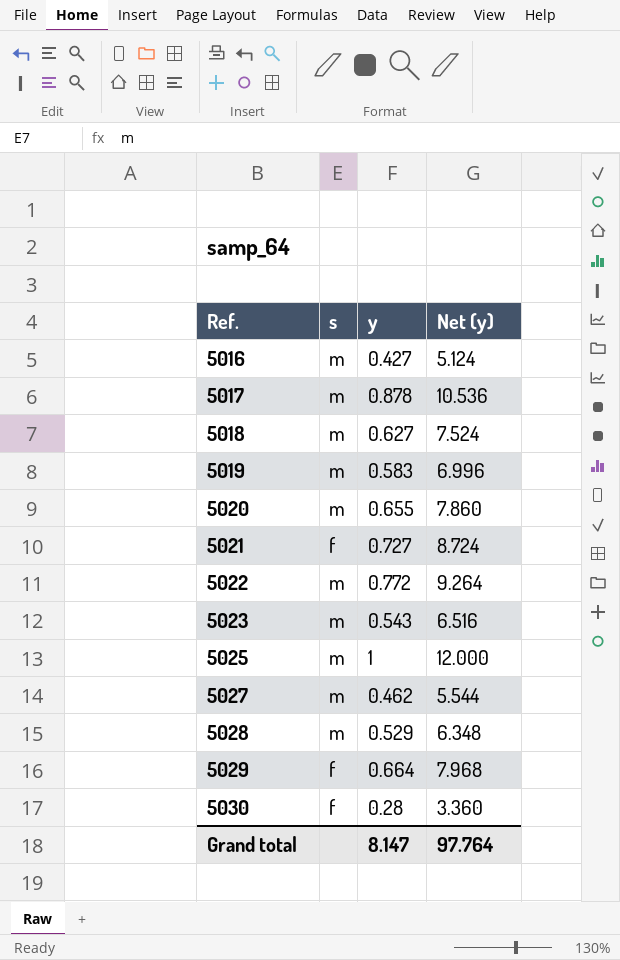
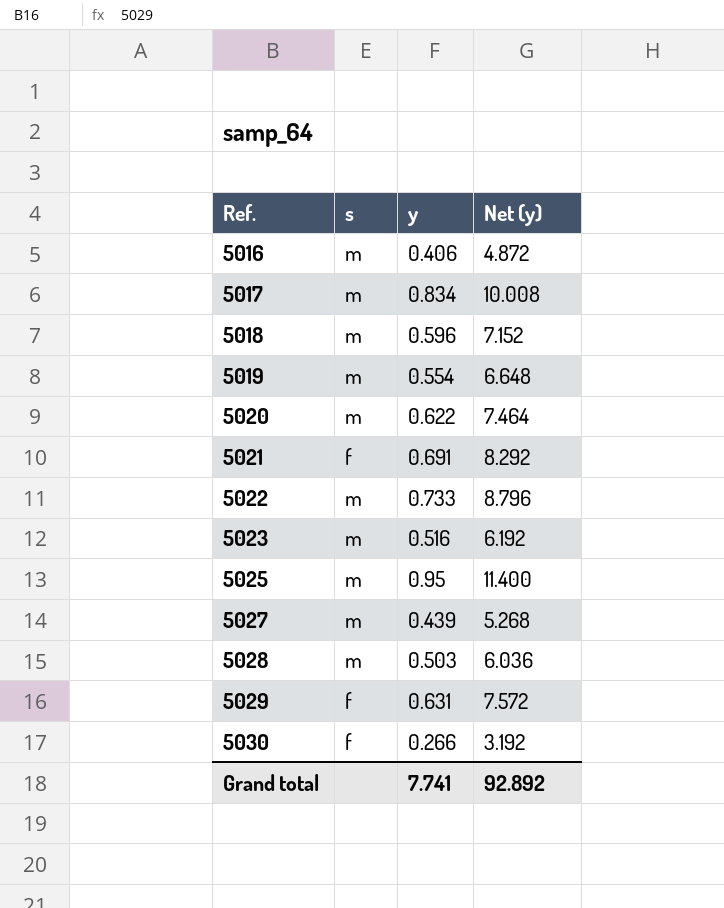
5016 | y: 0.427 -> 0.406
5016 | Net (y): 5.124 -> 4.872
5017 | y: 0.878 -> 0.834
5017 | Net (y): 10.536 -> 10.008
5018 | y: 0.627 -> 0.596
5018 | Net (y): 7.524 -> 7.152
5019 | y: 0.583 -> 0.554
5019 | Net (y): 6.996 -> 6.648
5020 | y: 0.655 -> 0.622
5020 | Net (y): 7.860 -> 7.464
5021 | y: 0.727 -> 0.691
5021 | Net (y): 8.724 -> 8.292
5022 | y: 0.772 -> 0.733
5022 | Net (y): 9.264 -> 8.796
5023 | y: 0.543 -> 0.516
5023 | Net (y): 6.516 -> 6.192
5025 | y: 1 -> 0.95
5025 | Net (y): 12.000 -> 11.400
5027 | y: 0.462 -> 0.439
5027 | Net (y): 5.544 -> 5.268
5028 | y: 0.529 -> 0.503
5028 | Net (y): 6.348 -> 6.036
5029 | y: 0.664 -> 0.631
5029 | Net (y): 7.968 -> 7.572
5030 | y: 0.28 -> 0.266
5030 | Net (y): 3.360 -> 3.192
Grand total | y: 8.147 -> 7.741
Grand total | Net (y): 97.764 -> 92.892

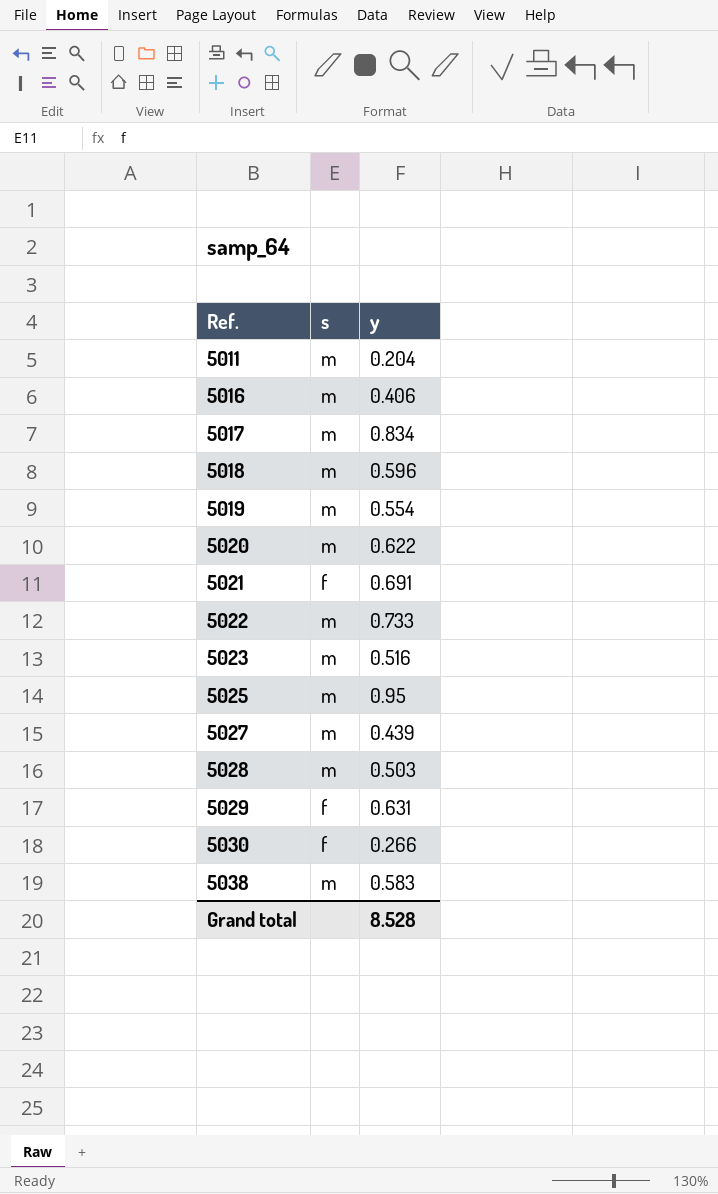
column Net (y) | formula: [y] * 12 -> none
row 5011: none -> m | 0.204
row 5038: none -> m | 0.583
Grand total | y: 7.741 -> 8.528

